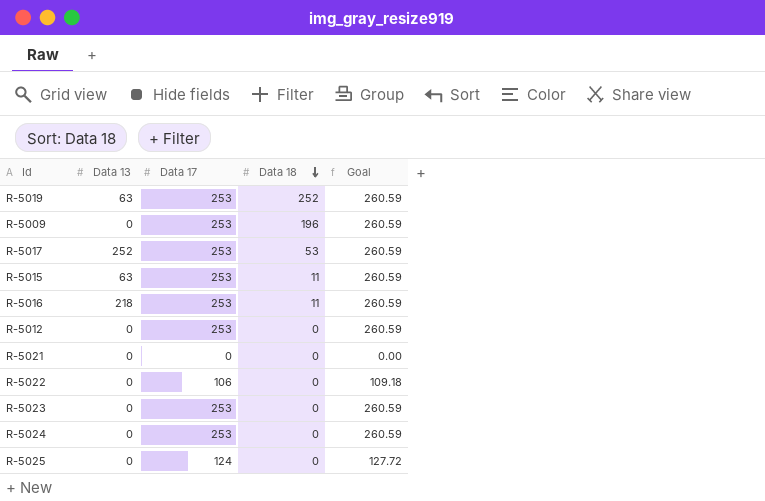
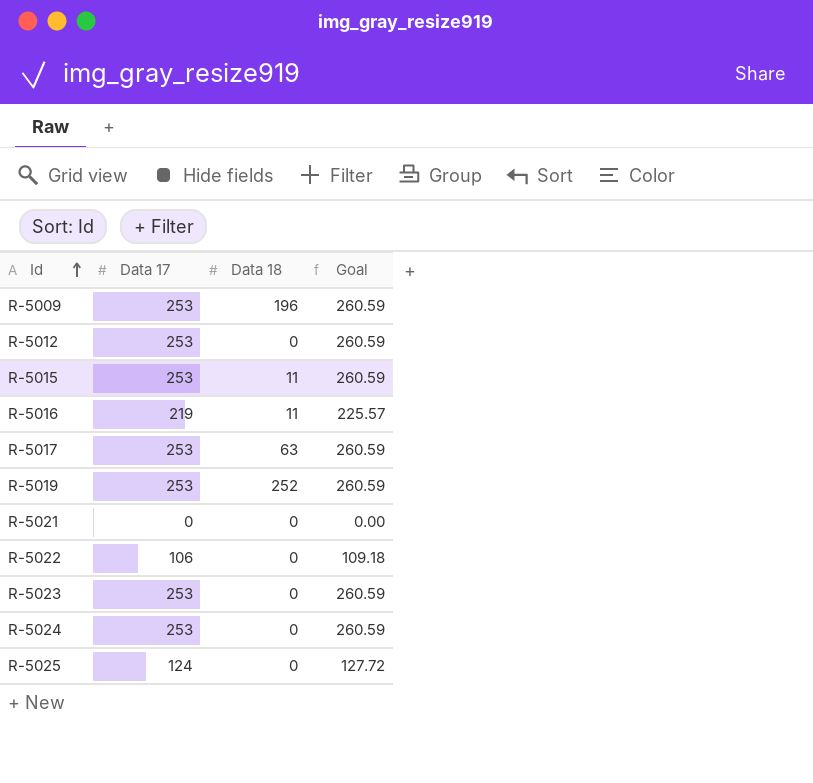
row order: Data 18 descending -> Id ascending
column Data 13 | position: 2 -> none
R-5016 | Data 17: 253 -> 219
R-5016 | Goal: 260.59 -> 225.57
R-5017 | Data 18: 53 -> 63

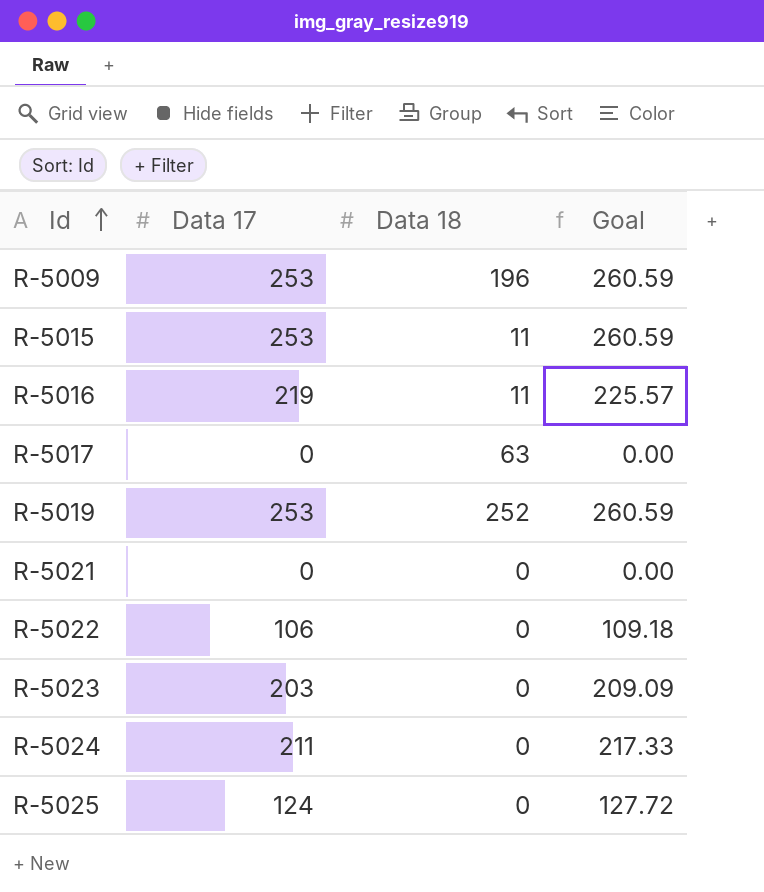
row R-5012: 253 | 0 | 260.59 -> none
R-5017 | Data 17: 253 -> 0
R-5017 | Goal: 260.59 -> 0.00
R-5023 | Data 17: 253 -> 203
R-5023 | Goal: 260.59 -> 209.09
R-5024 | Data 17: 253 -> 211
R-5024 | Goal: 260.59 -> 217.33

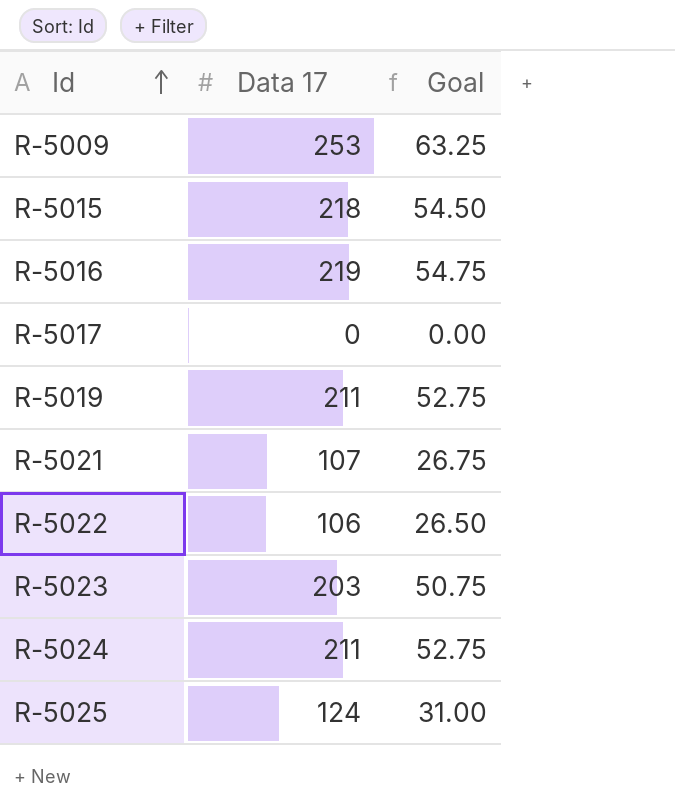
column Data 18 | position: 3 -> none
column Goal | formula: [Data 17] * 1.03 -> [Data 17] * 0.25
R-5015 | Data 17: 253 -> 218
R-5019 | Data 17: 253 -> 211
R-5021 | Data 17: 0 -> 107

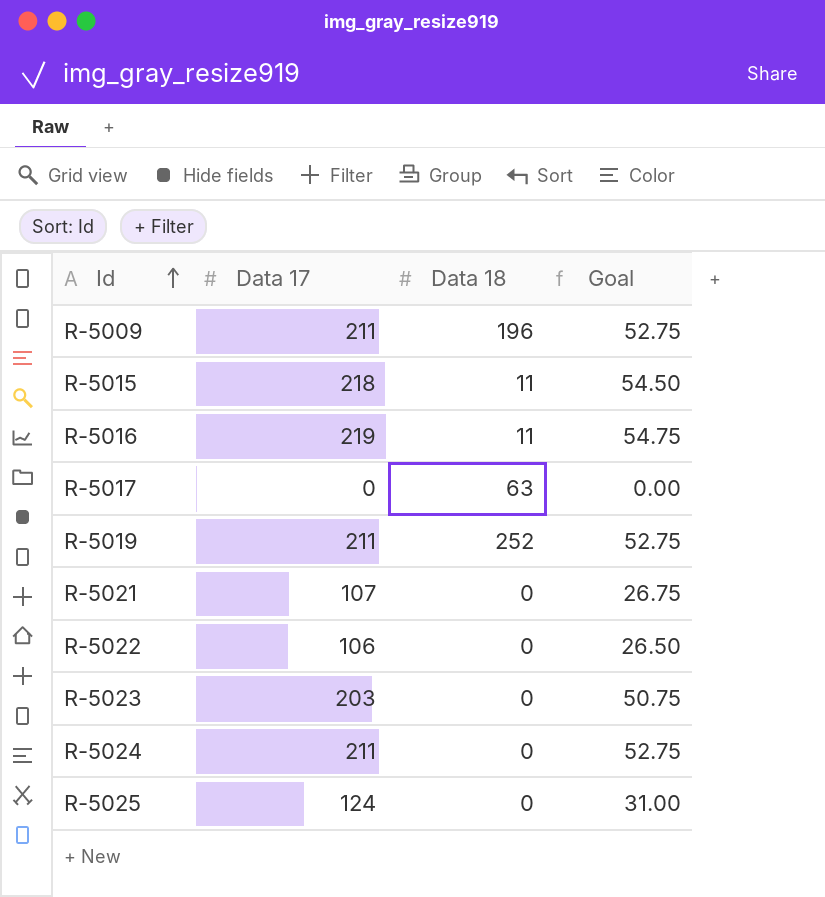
column Data 18 | position: none -> 3
R-5009 | Data 17: 253 -> 211
R-5009 | Goal: 63.25 -> 52.75

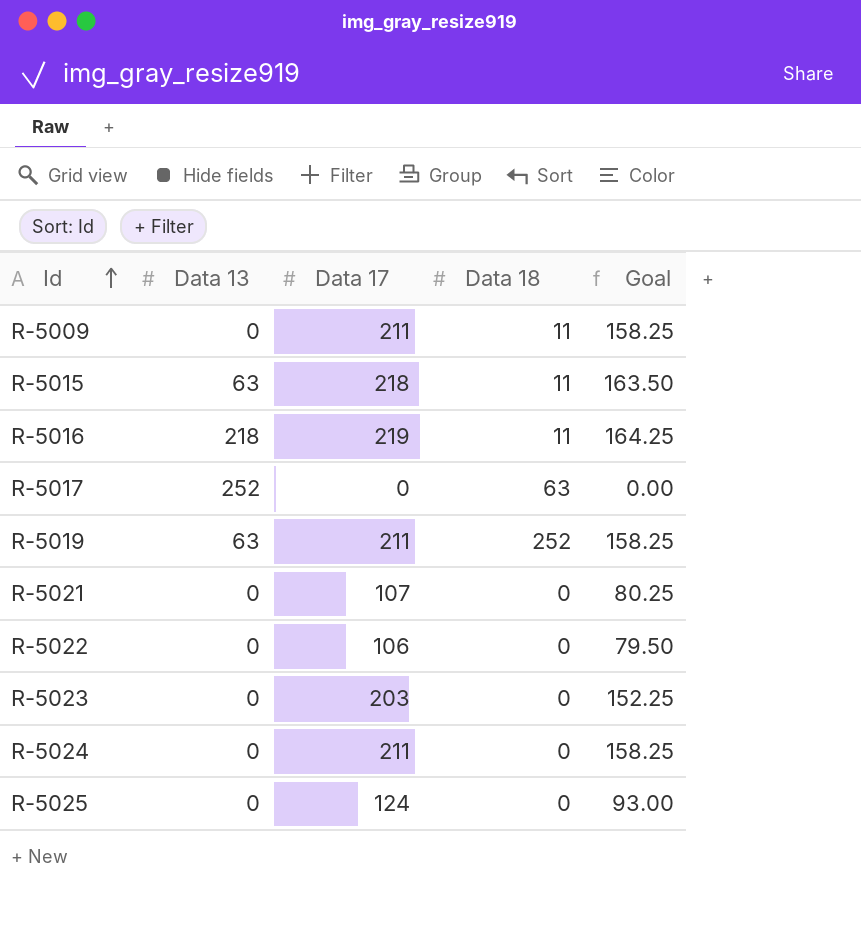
column Data 13 | position: none -> 2
column Goal | formula: [Data 17] * 0.25 -> [Data 17] * 0.75
R-5009 | Data 18: 196 -> 11

